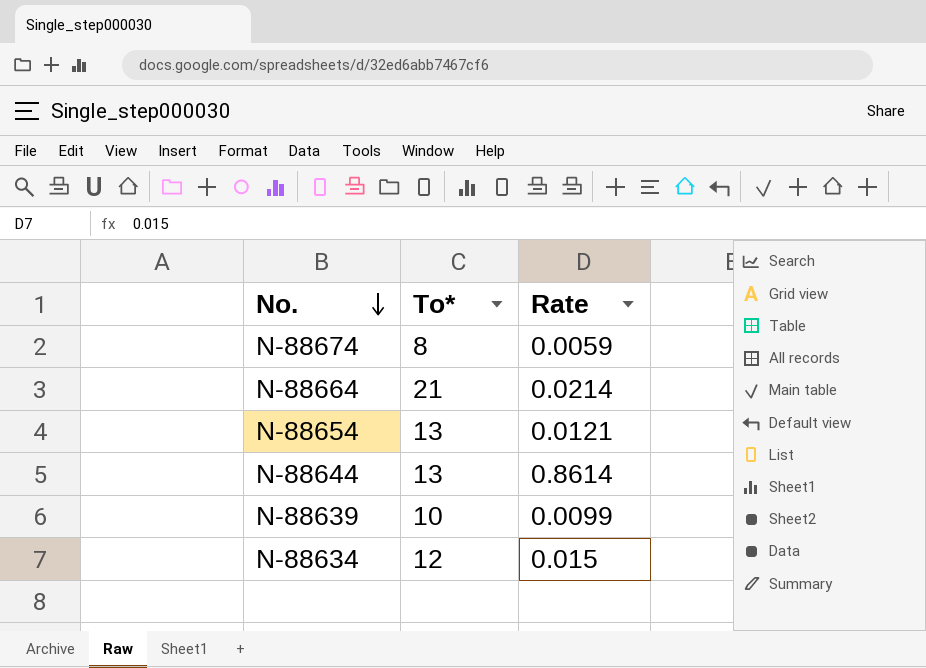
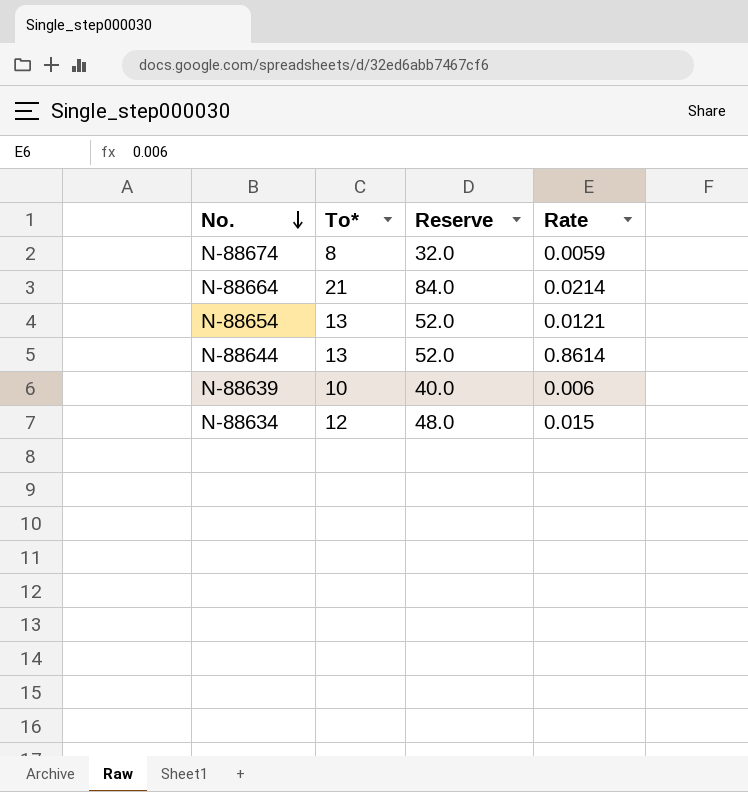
column Reserve | formula: none -> [To*] * 4
N-88639 | Rate: 0.0099 -> 0.006

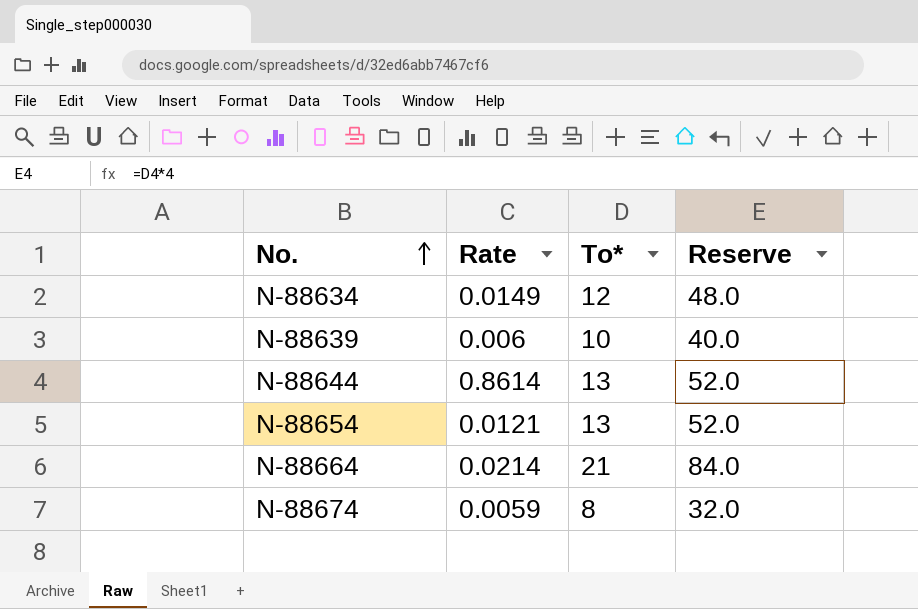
row order: No. descending -> No. ascending
column Rate | position: 4 -> 2
N-88634 | Rate: 0.015 -> 0.0149

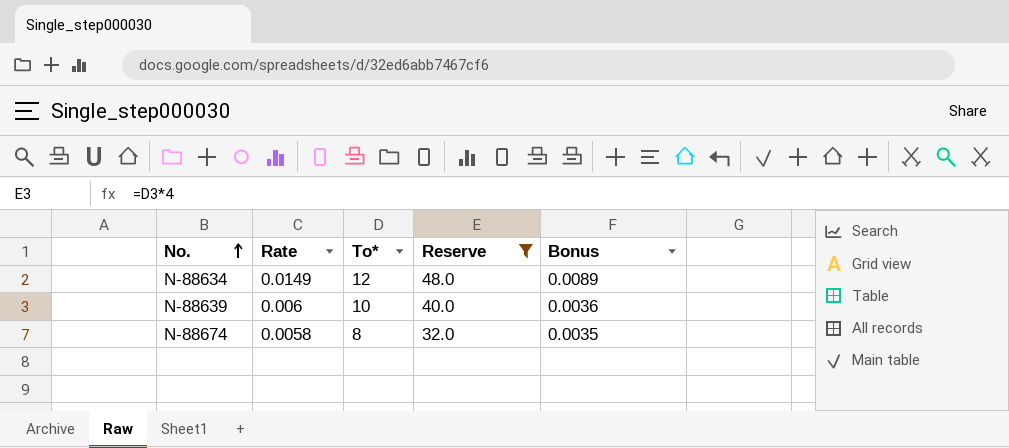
filter: none -> Reserve <= 48.0
column Bonus | formula: none -> [Rate] * 0.6
N-88674 | Rate: 0.0059 -> 0.0058

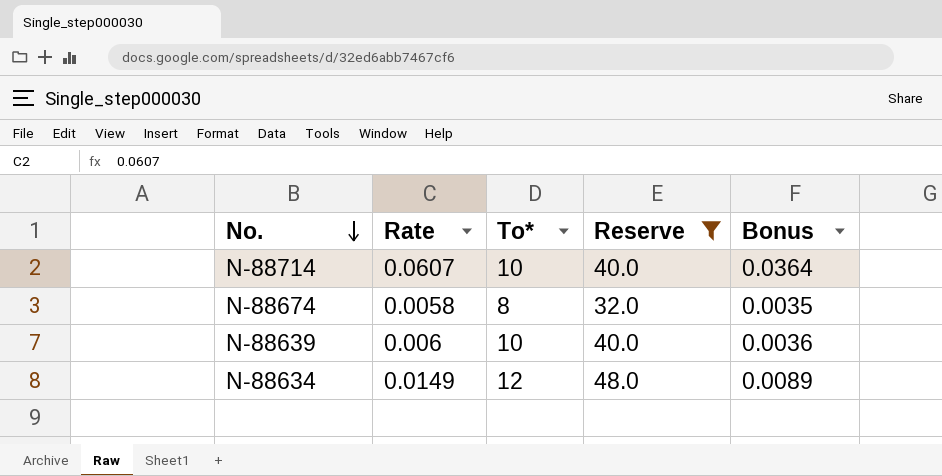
row order: No. ascending -> No. descending
row N-88714: none -> 0.0607 | 10 | 40.0 | 0.0364

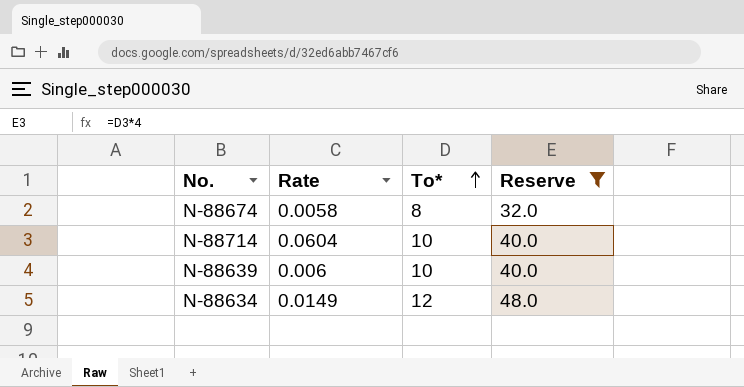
row order: No. descending -> To* ascending
column Bonus | formula: [Rate] * 0.6 -> none
N-88714 | Rate: 0.0607 -> 0.0604

